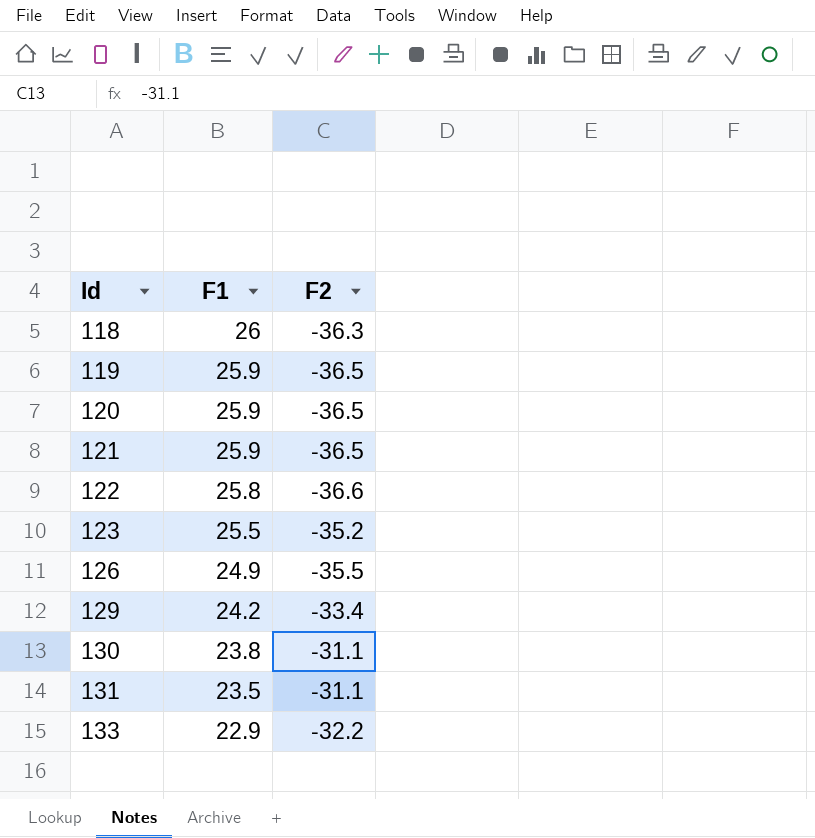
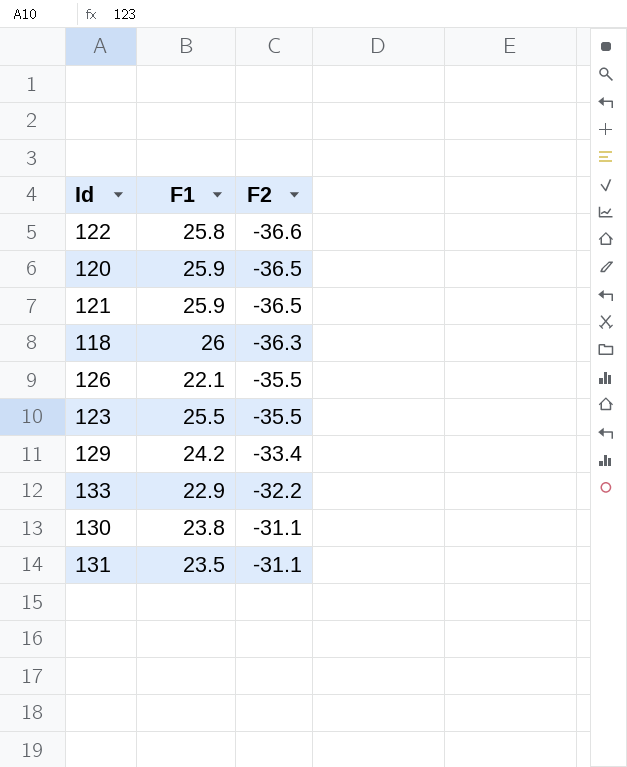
row order: Id ascending -> F2 ascending
row 119: 25.9 | -36.5 -> none
126 | F1: 24.9 -> 22.1
123 | F2: -35.2 -> -35.5

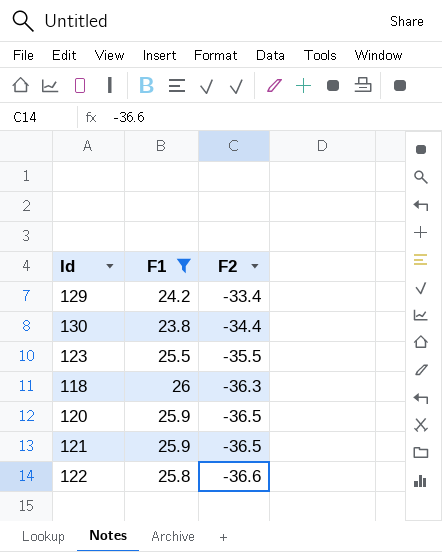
filter: none -> F1 >= 23.8
row order: F2 ascending -> F2 descending
130 | F2: -31.1 -> -34.4

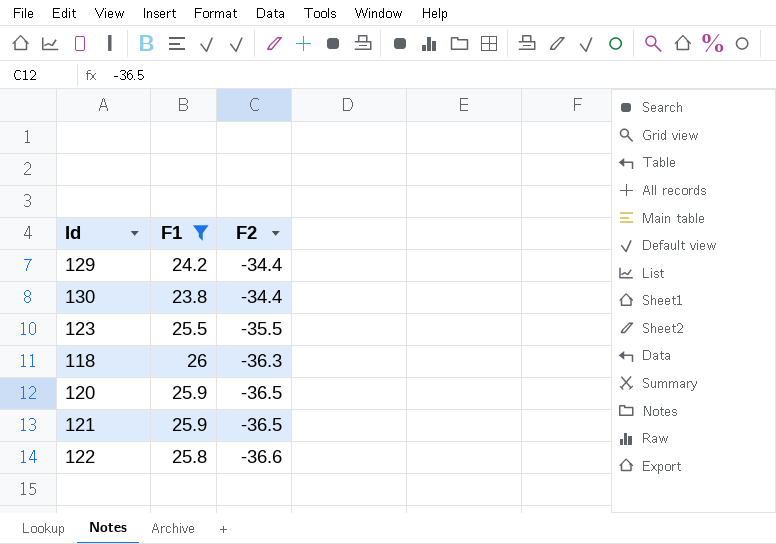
129 | F2: -33.4 -> -34.4

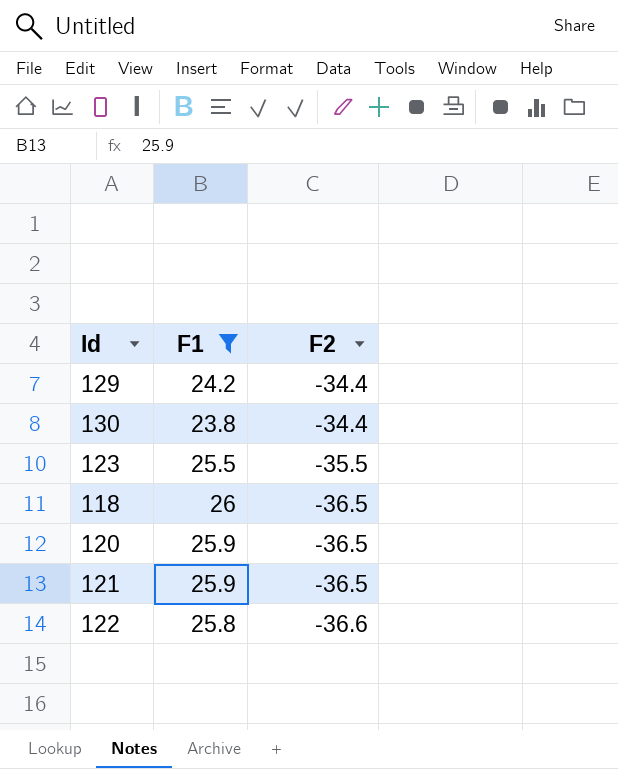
118 | F2: -36.3 -> -36.5

